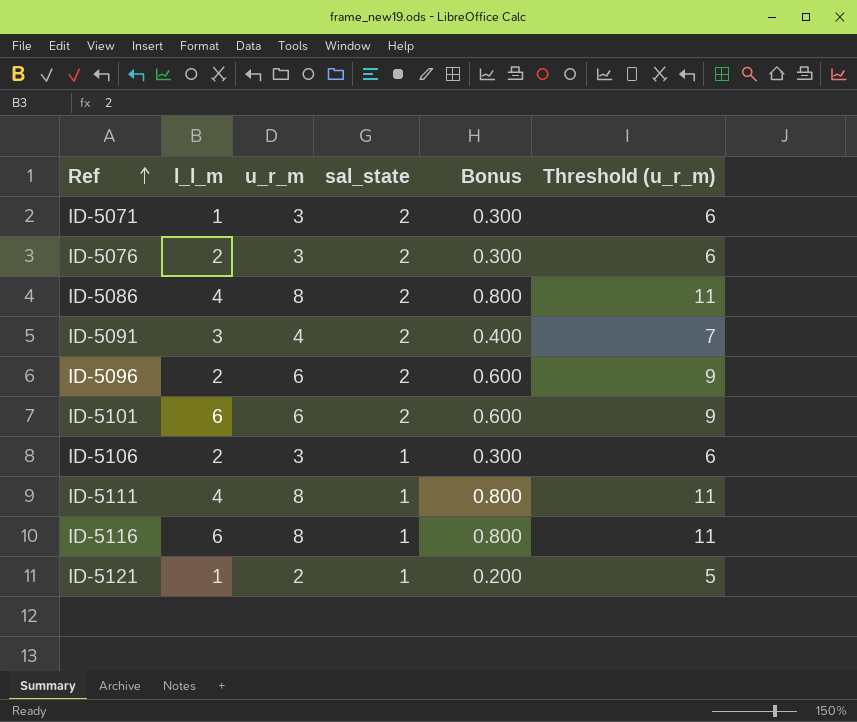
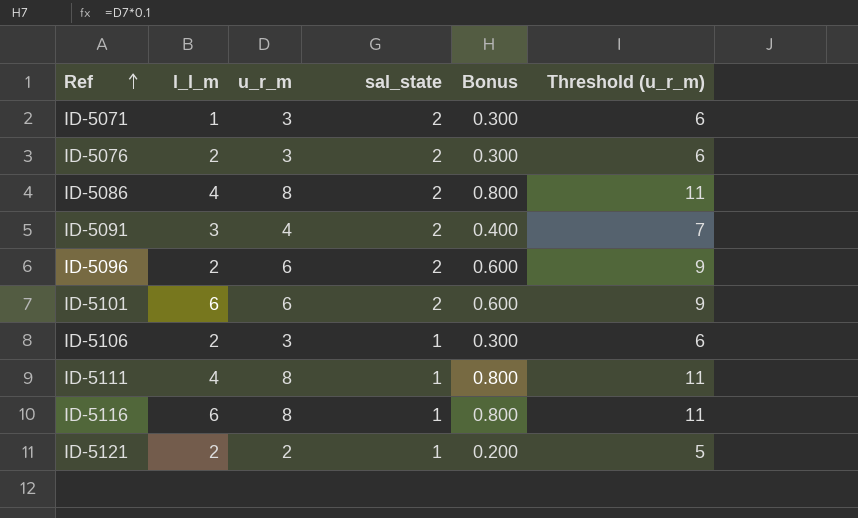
ID-5121 | l_l_m: 1 -> 2

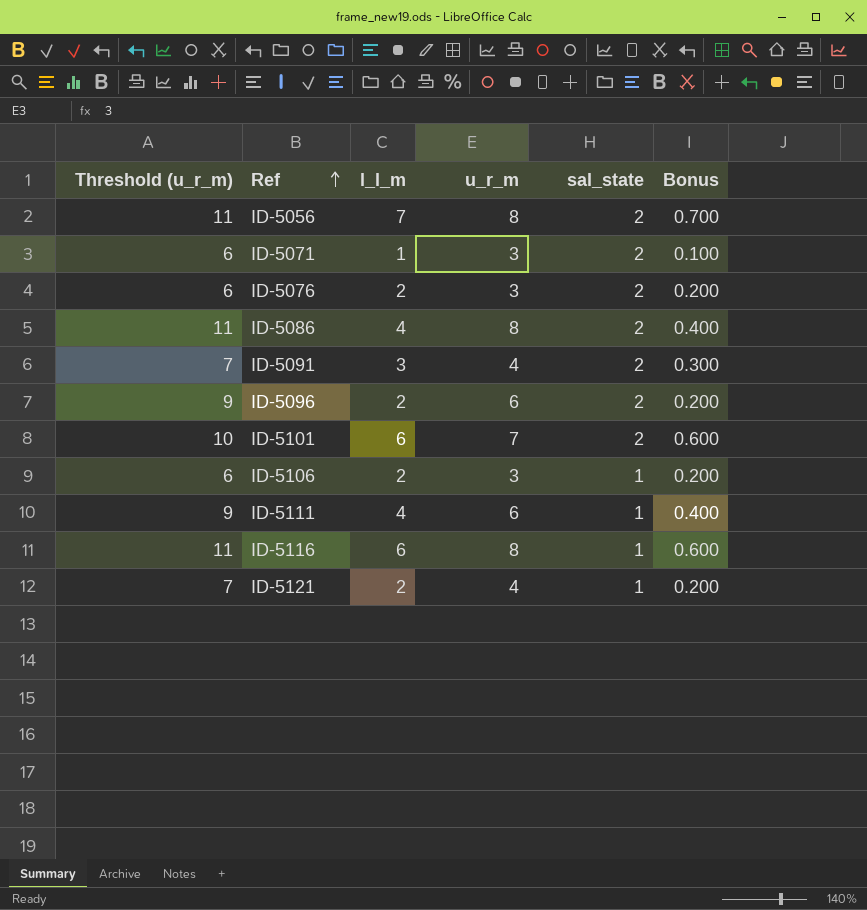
column Threshold (u_r_m) | position: 6 -> 1
column Bonus | formula: [u_r_m] * 0.1 -> [l_l_m] * 0.1
row ID-5056: none -> 11 | 7 | 8 | 2 | 0.700
ID-5101 | Threshold (u_r_m): 9 -> 10
ID-5101 | u_r_m: 6 -> 7
ID-5111 | Threshold (u_r_m): 11 -> 9
ID-5111 | u_r_m: 8 -> 6
ID-5121 | Threshold (u_r_m): 5 -> 7
ID-5121 | u_r_m: 2 -> 4

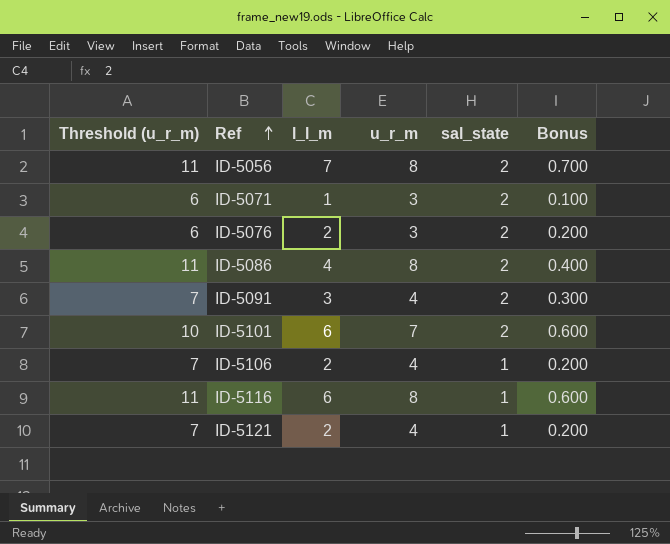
row ID-5096: 9 | 2 | 6 | 2 | 0.200 -> none
row ID-5111: 9 | 4 | 6 | 1 | 0.400 -> none
ID-5106 | Threshold (u_r_m): 6 -> 7
ID-5106 | u_r_m: 3 -> 4

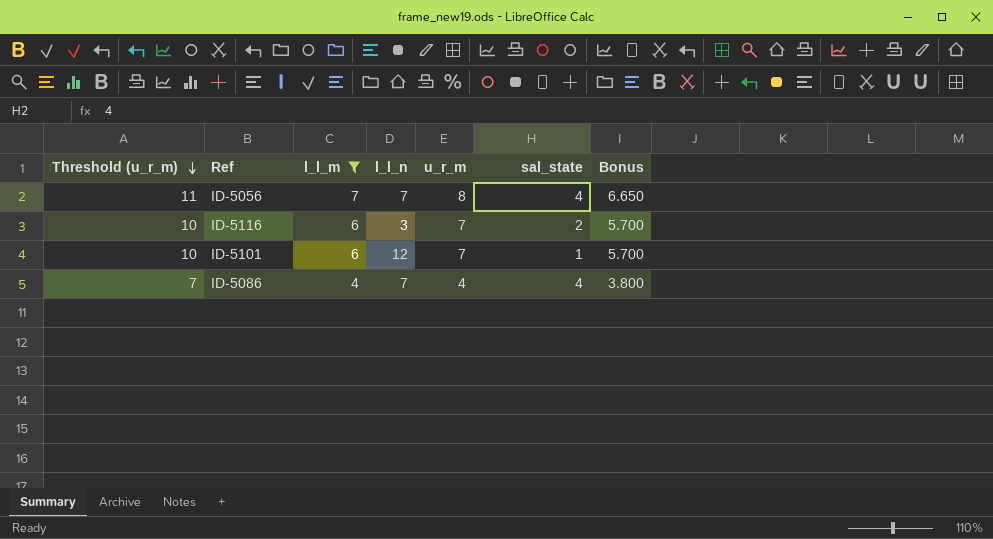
filter: none -> l_l_m >= 4
row order: Ref ascending -> Threshold (u_r_m) descending
column l_l_n | position: none -> 4
column Bonus | formula: [l_l_m] * 0.1 -> [l_l_m] * 0.95
ID-5056 | sal_state: 2 -> 4
ID-5116 | Threshold (u_r_m): 11 -> 10
ID-5116 | u_r_m: 8 -> 7
ID-5116 | sal_state: 1 -> 2
ID-5101 | sal_state: 2 -> 1
ID-5086 | Threshold (u_r_m): 11 -> 7
ID-5086 | u_r_m: 8 -> 4
ID-5086 | sal_state: 2 -> 4

